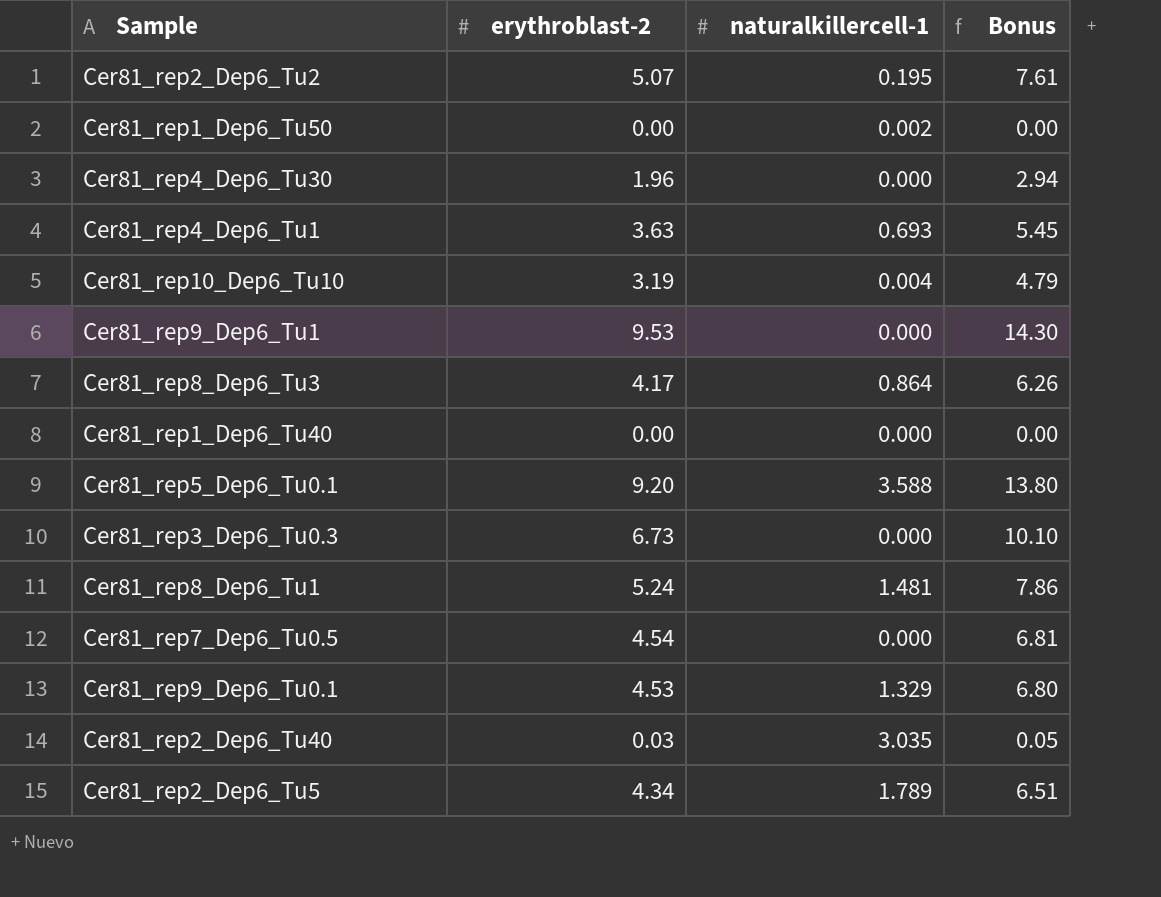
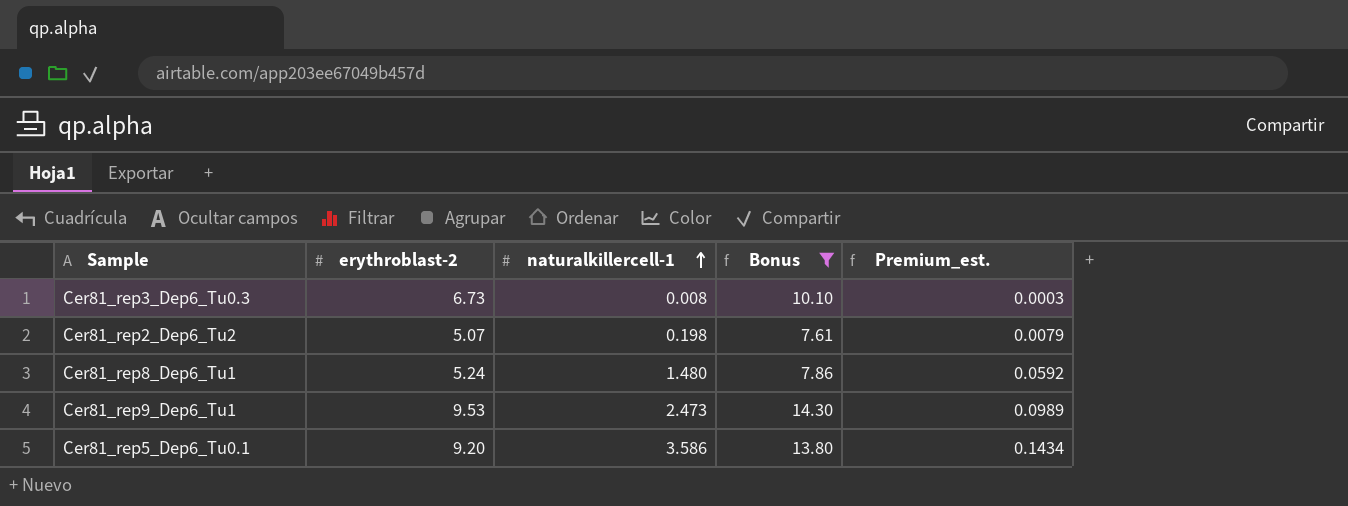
filter: none -> Bonus >= 7.61
row order: none -> naturalkillercell-1 ascending
column Premium_est. | formula: none -> [naturalkillercell-1] * 0.04
Cer81_rep3_Dep6_Tu0.3 | naturalkillercell-1: 0.000 -> 0.008
Cer81_rep2_Dep6_Tu2 | naturalkillercell-1: 0.195 -> 0.198
Cer81_rep8_Dep6_Tu1 | naturalkillercell-1: 1.481 -> 1.480
Cer81_rep9_Dep6_Tu1 | naturalkillercell-1: 0.000 -> 2.473
Cer81_rep5_Dep6_Tu0.1 | naturalkillercell-1: 3.588 -> 3.586

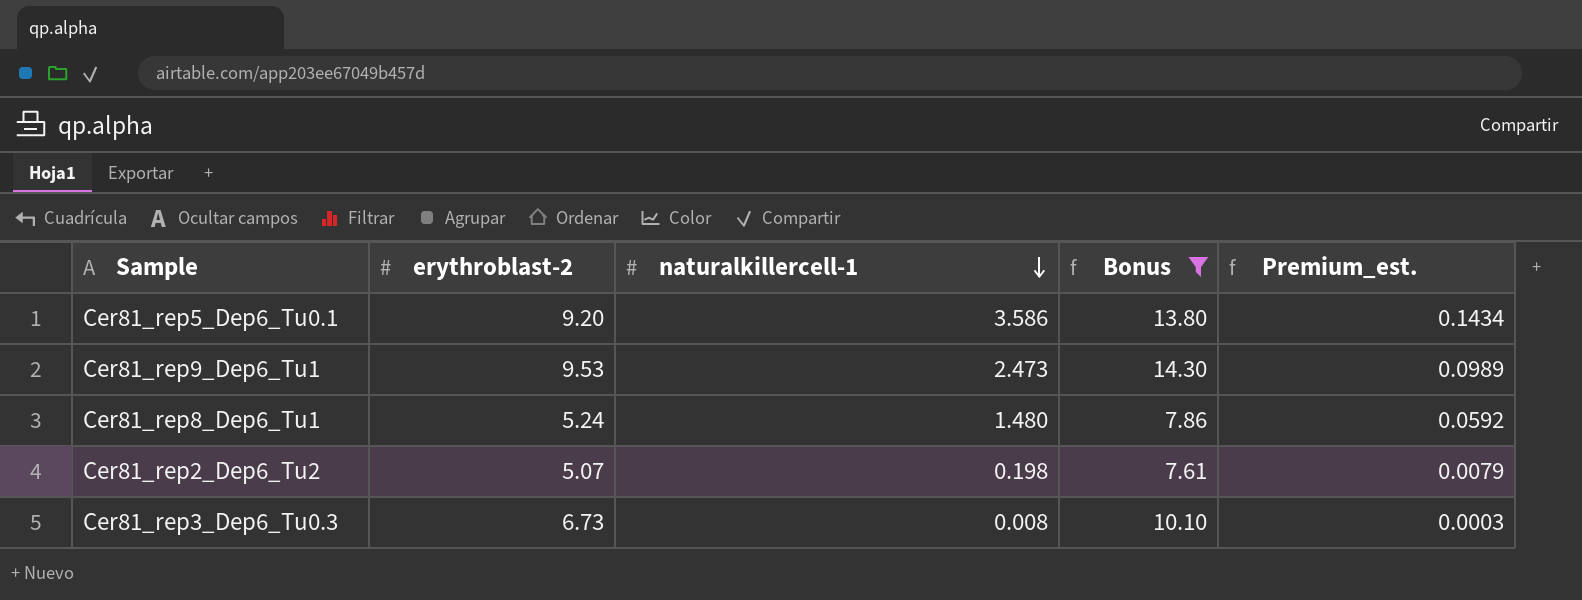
row order: naturalkillercell-1 ascending -> naturalkillercell-1 descending

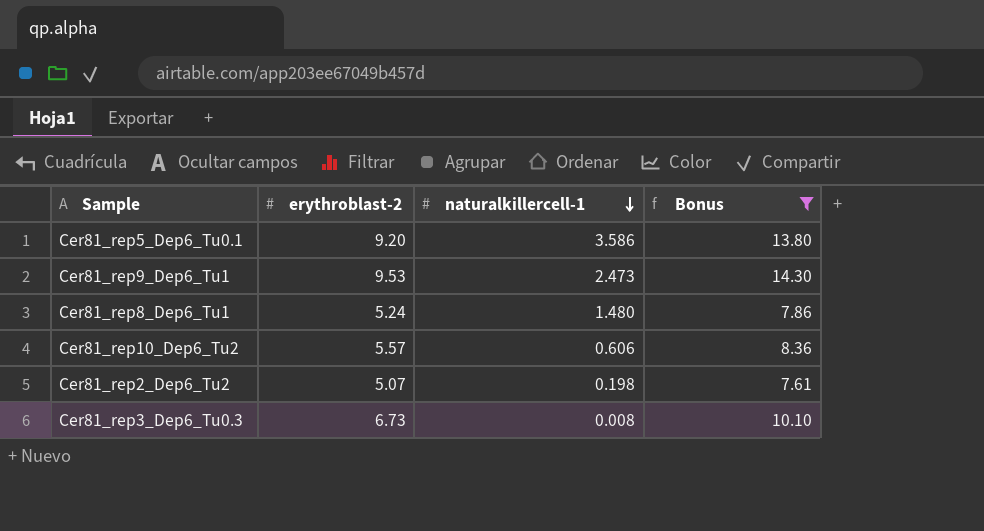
column Premium_est. | formula: [naturalkillercell-1] * 0.04 -> none
row Cer81_rep10_Dep6_Tu2: none -> 5.57 | 0.606 | 8.36

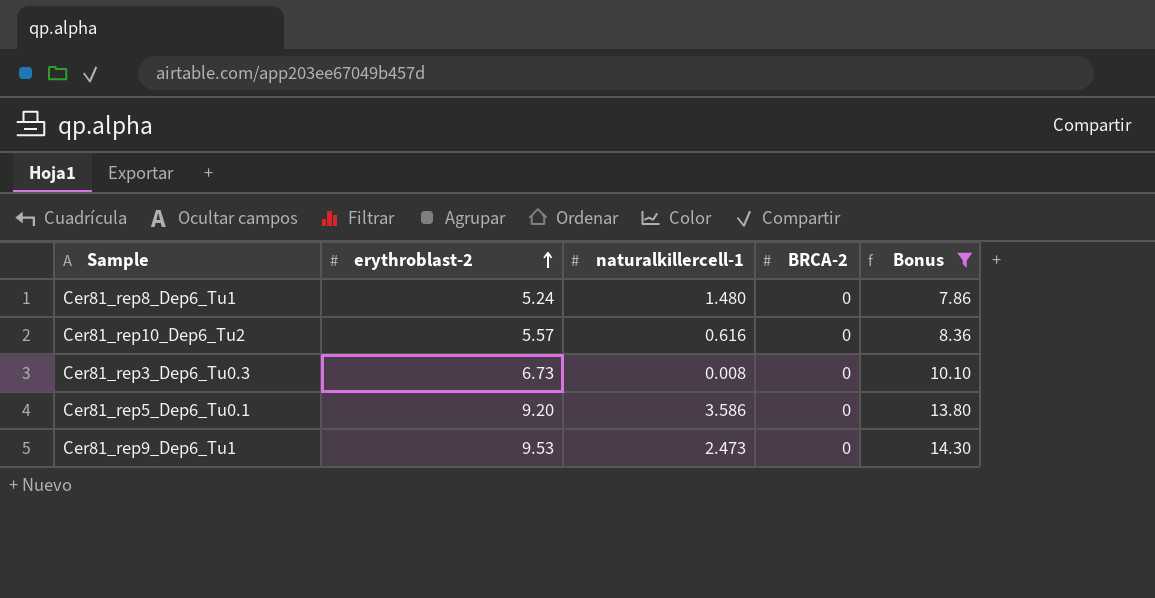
row order: naturalkillercell-1 descending -> erythroblast-2 ascending
column BRCA-2 | position: none -> 4
row Cer81_rep2_Dep6_Tu2: 5.07 | 0.198 | 7.61 -> none
Cer81_rep10_Dep6_Tu2 | naturalkillercell-1: 0.606 -> 0.616

